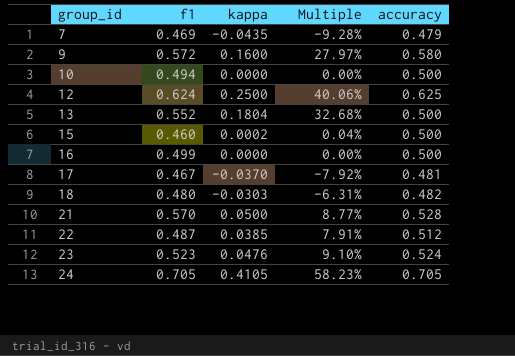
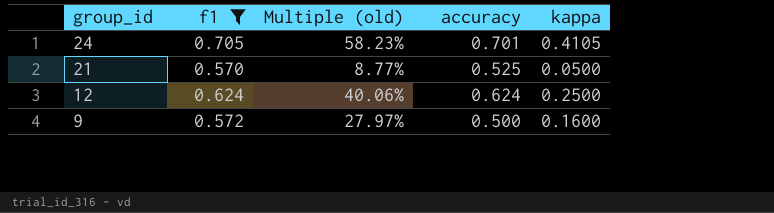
filter: none -> f1 >= 0.570
row order: group_id ascending -> group_id descending
column name: Multiple -> Multiple (old)
column kappa | position: 3 -> 5
24 | accuracy: 0.705 -> 0.701
21 | accuracy: 0.528 -> 0.525
12 | accuracy: 0.625 -> 0.624
9 | accuracy: 0.580 -> 0.500

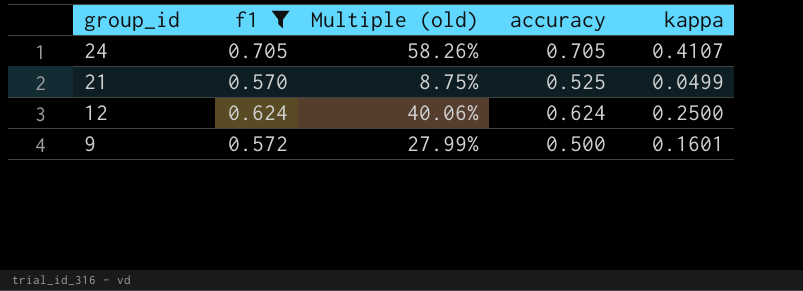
24 | Multiple (old): 58.23% -> 58.26%
24 | accuracy: 0.701 -> 0.705
24 | kappa: 0.4105 -> 0.4107
21 | Multiple (old): 8.77% -> 8.75%
21 | kappa: 0.0500 -> 0.0499
9 | Multiple (old): 27.97% -> 27.99%
9 | kappa: 0.1600 -> 0.1601

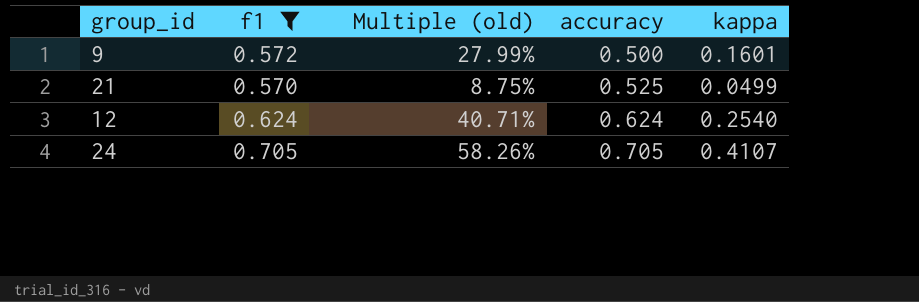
row order: group_id descending -> accuracy ascending
12 | Multiple (old): 40.06% -> 40.71%
12 | kappa: 0.2500 -> 0.2540

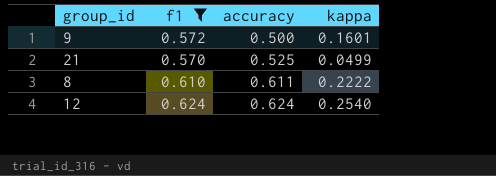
column Multiple (old) | formula: [kappa] / [f1] -> none
row 24: 0.705 | 58.26% | 0.705 | 0.4107 -> none
row 8: none -> 0.610 | 0.611 | 0.2222

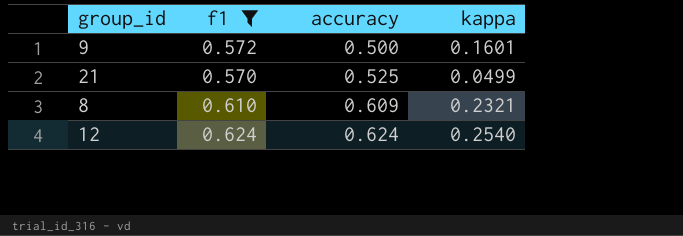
8 | accuracy: 0.611 -> 0.609
8 | kappa: 0.2222 -> 0.2321

